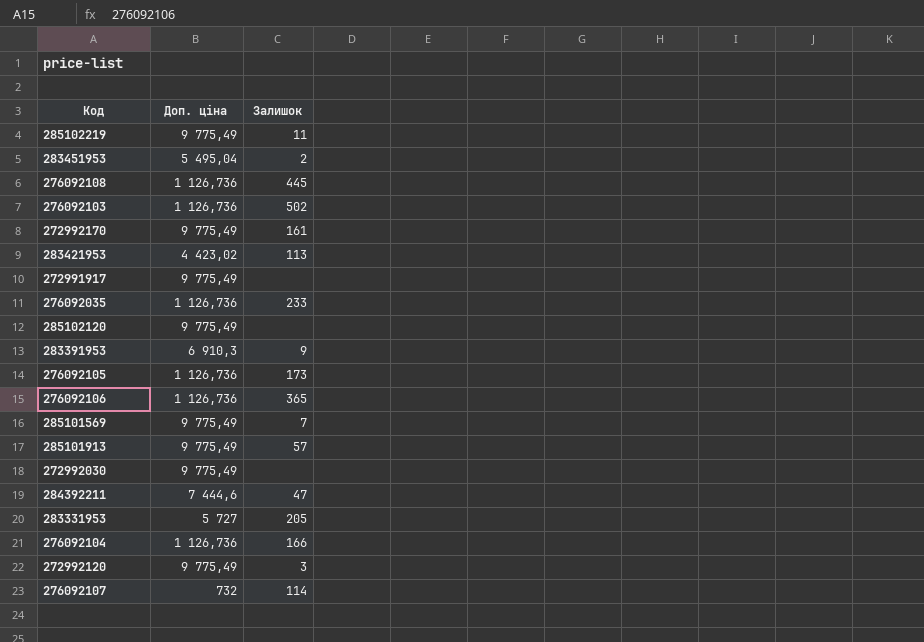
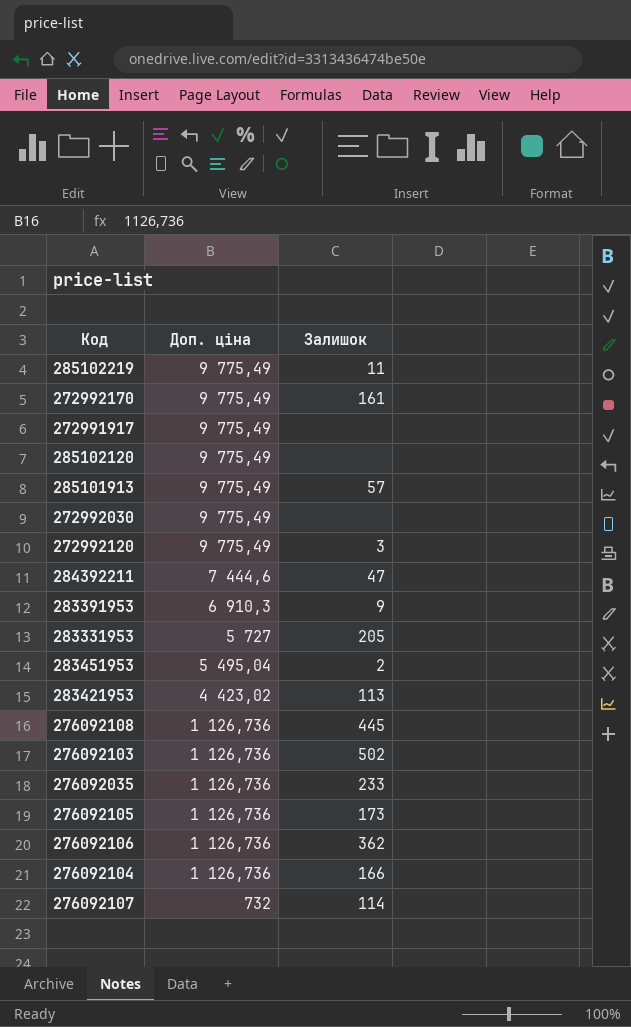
row order: none -> Доп. ціна descending
row 285101569: 9 775,49 | 7 -> none
276092106 | Залишок: 365 -> 362

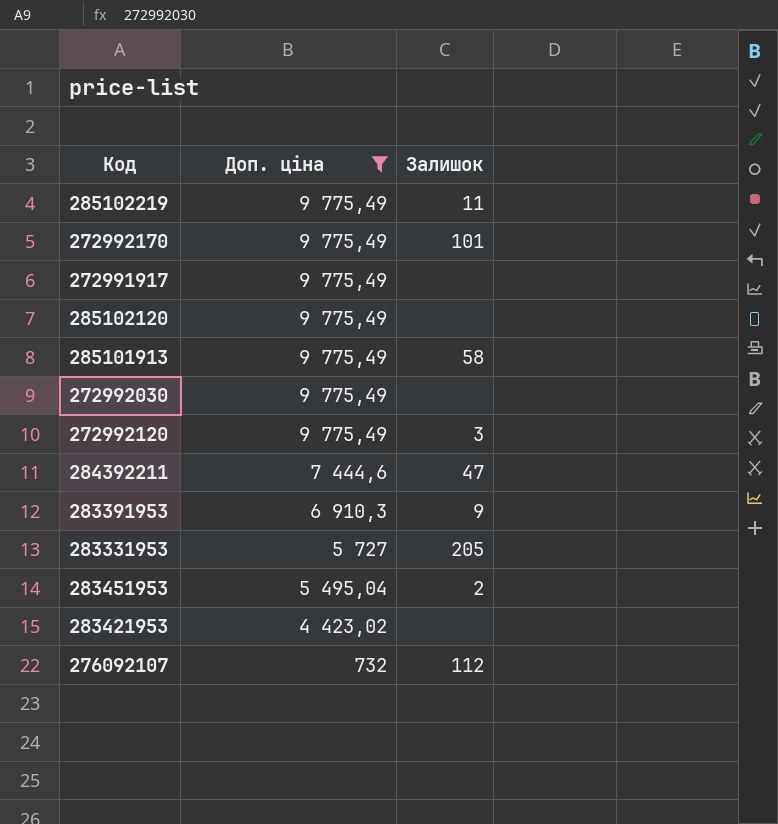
filter: none -> Доп. ціна != 1 126,736
272992170 | Залишок: 161 -> 101
285101913 | Залишок: 57 -> 58
283421953 | Залишок: 113 -> none
276092107 | Залишок: 114 -> 112

